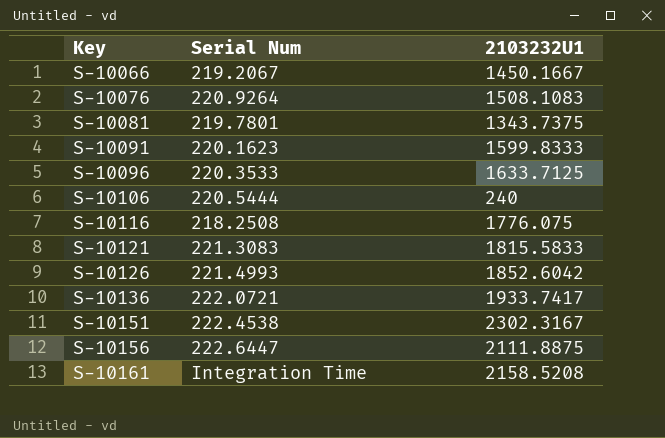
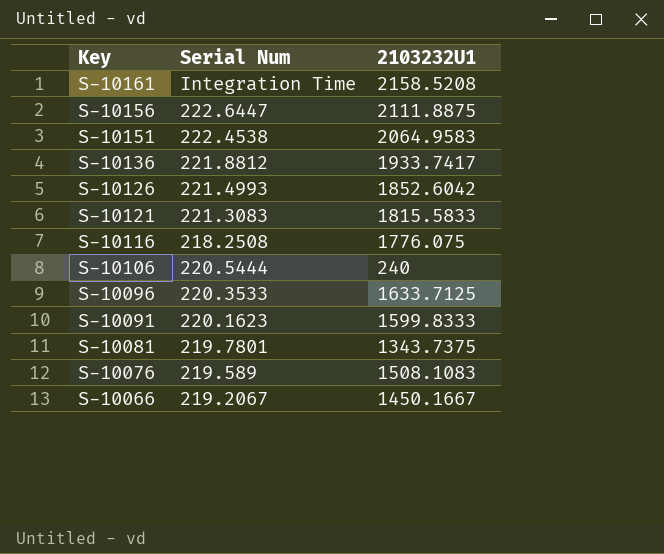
row order: Key ascending -> Key descending
S-10151 | 2103232U1: 2302.3167 -> 2064.9583
S-10136 | Serial Num: 222.0721 -> 221.8812
S-10076 | Serial Num: 220.9264 -> 219.589

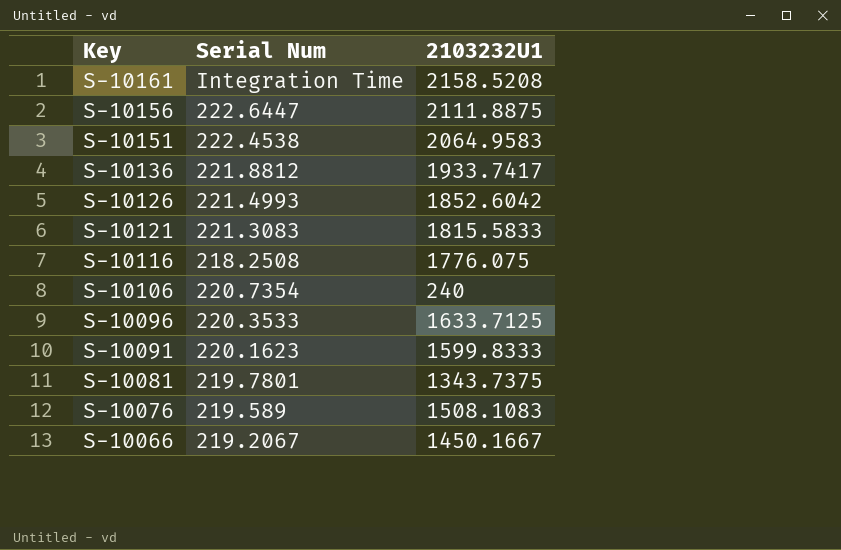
S-10106 | Serial Num: 220.5444 -> 220.7354

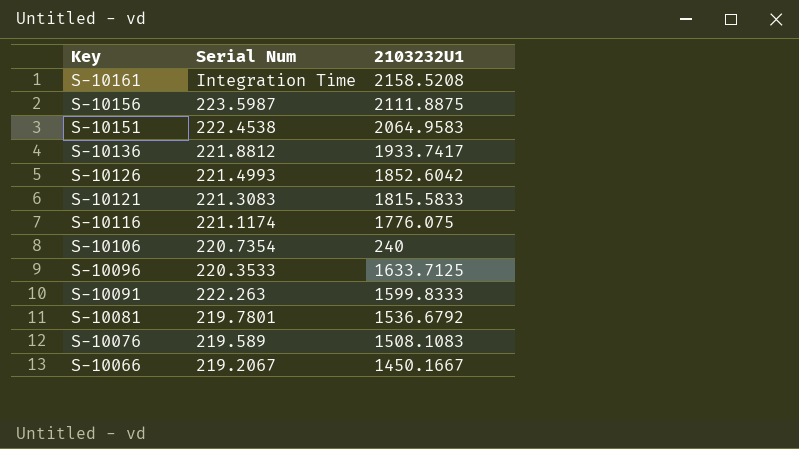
S-10156 | Serial Num: 222.6447 -> 223.5987
S-10116 | Serial Num: 218.2508 -> 221.1174
S-10091 | Serial Num: 220.1623 -> 222.263
S-10081 | 2103232U1: 1343.7375 -> 1536.6792

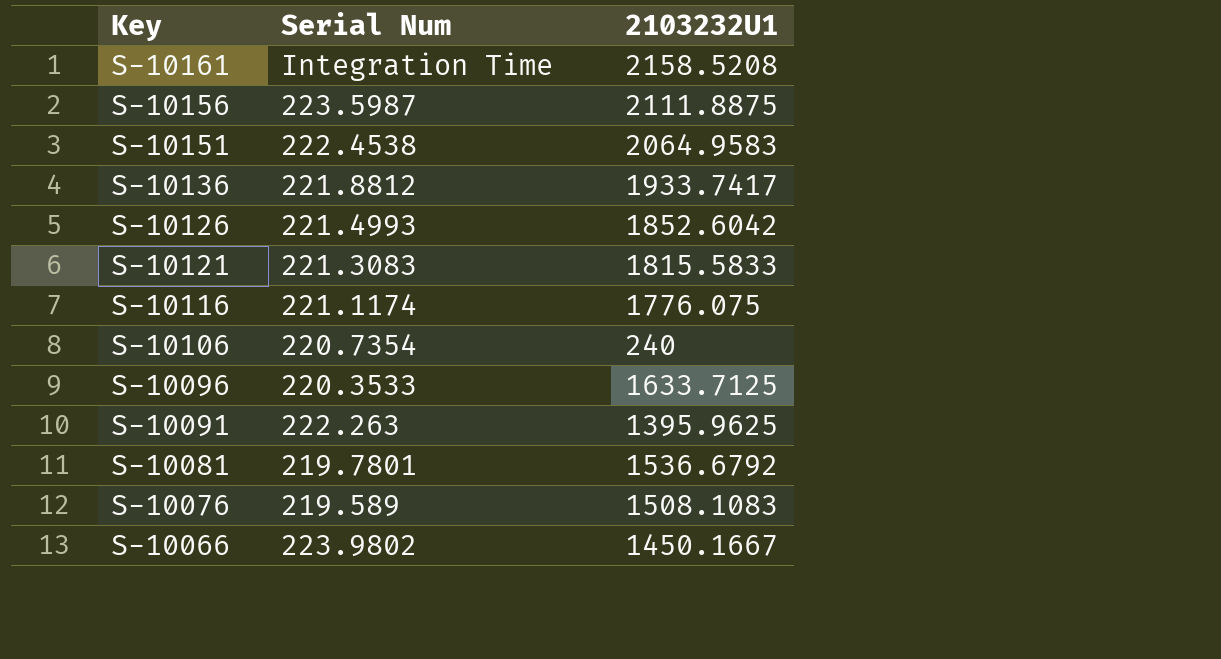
S-10091 | 2103232U1: 1599.8333 -> 1395.9625
S-10066 | Serial Num: 219.2067 -> 223.9802

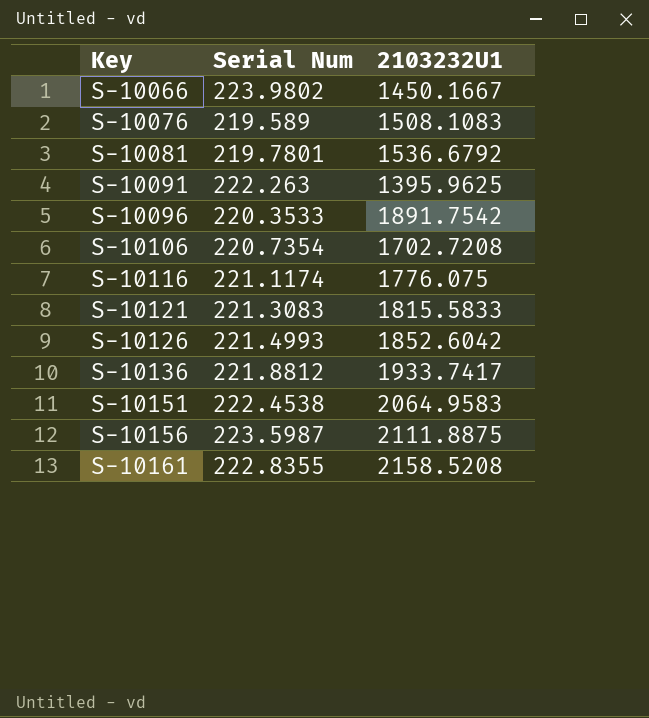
row order: Key descending -> Key ascending
S-10096 | 2103232U1: 1633.7125 -> 1891.7542
S-10106 | 2103232U1: 240 -> 1702.7208
S-10161 | Serial Num: Integration Time -> 222.8355

